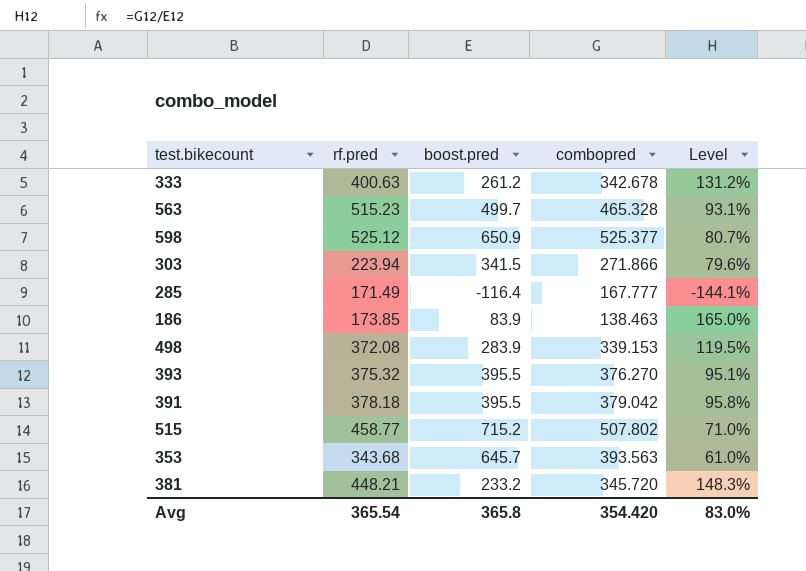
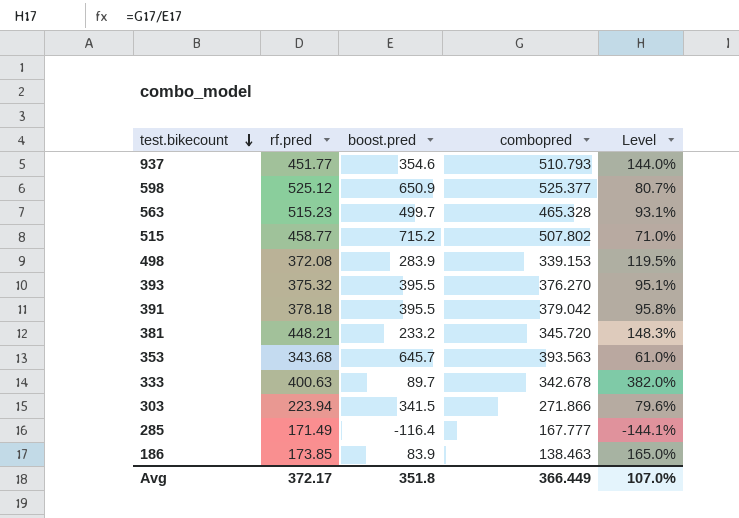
row order: none -> test.bikecount descending
row 937: none -> 451.77 | 354.6 | 510.793 | 144.0%
333 | boost.pred: 261.2 -> 89.7
333 | Level: 131.2% -> 382.0%
Avg | rf.pred: 365.54 -> 372.17
Avg | boost.pred: 365.8 -> 351.8
Avg | combopred: 354.420 -> 366.449
Avg | Level: 83.0% -> 107.0%

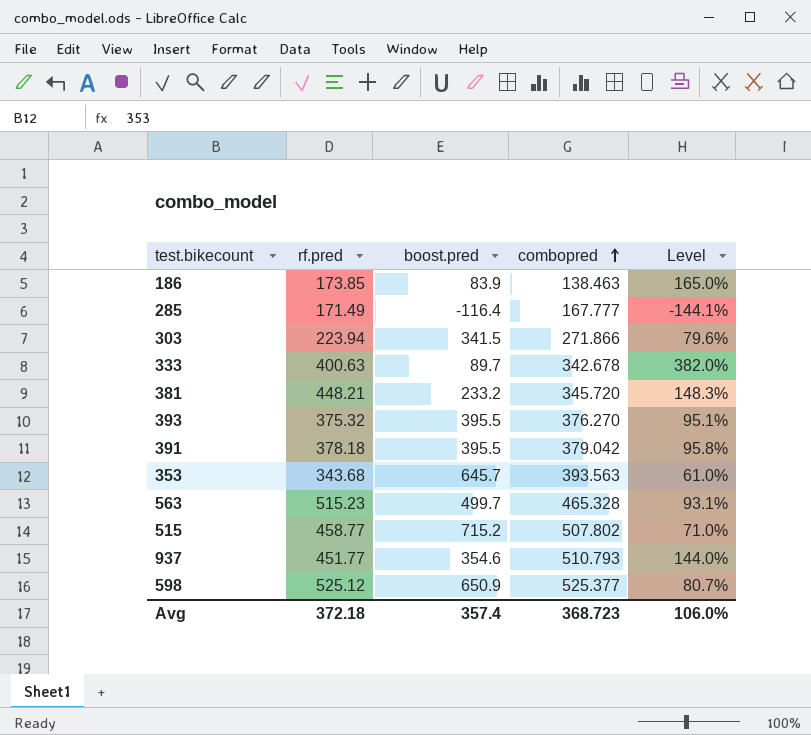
row order: test.bikecount descending -> combopred ascending
row 498: 372.08 | 283.9 | 339.153 | 119.5% -> none
Avg | rf.pred: 372.17 -> 372.18
Avg | boost.pred: 351.8 -> 357.4
Avg | combopred: 366.449 -> 368.723
Avg | Level: 107.0% -> 106.0%

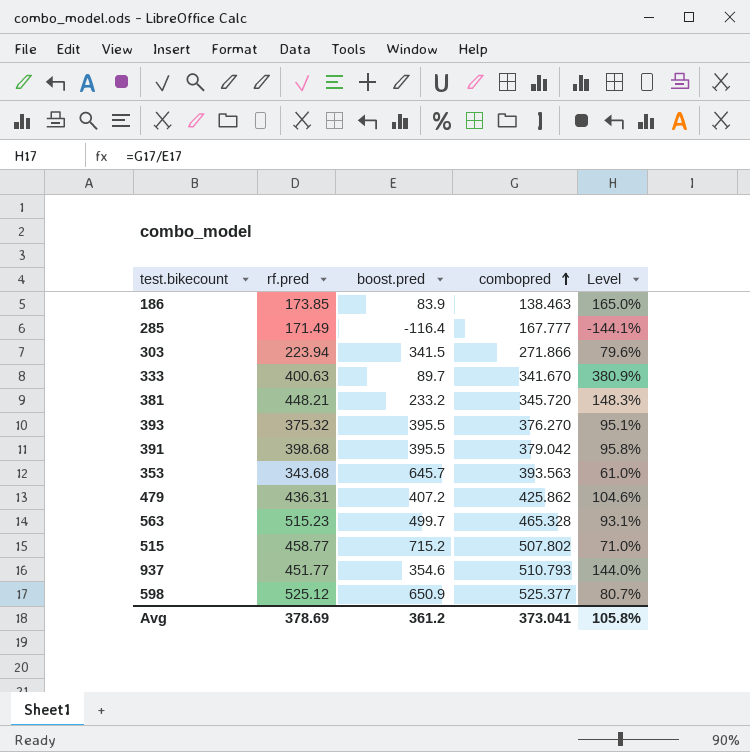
333 | combopred: 342.678 -> 341.670
333 | Level: 382.0% -> 380.9%
391 | rf.pred: 378.18 -> 398.68
row 479: none -> 436.31 | 407.2 | 425.862 | 104.6%
Avg | rf.pred: 372.18 -> 378.69
Avg | boost.pred: 357.4 -> 361.2
Avg | combopred: 368.723 -> 373.041
Avg | Level: 106.0% -> 105.8%

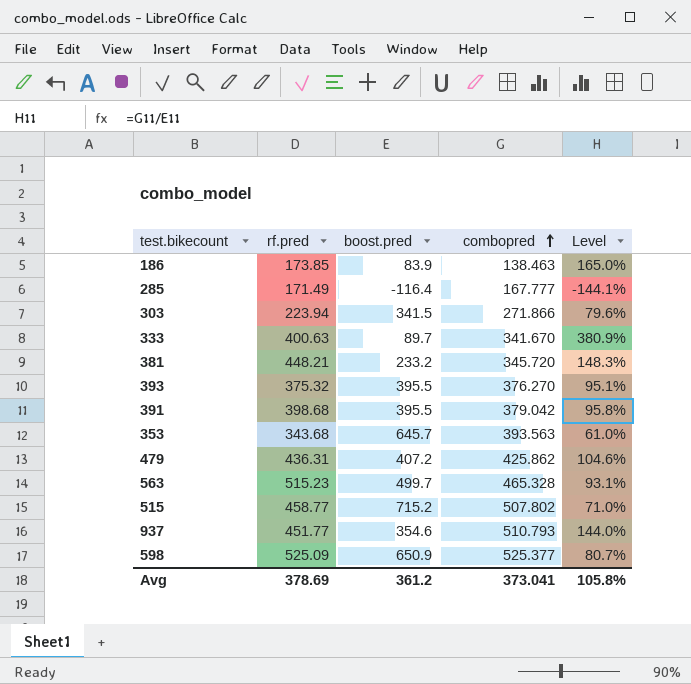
598 | rf.pred: 525.12 -> 525.09

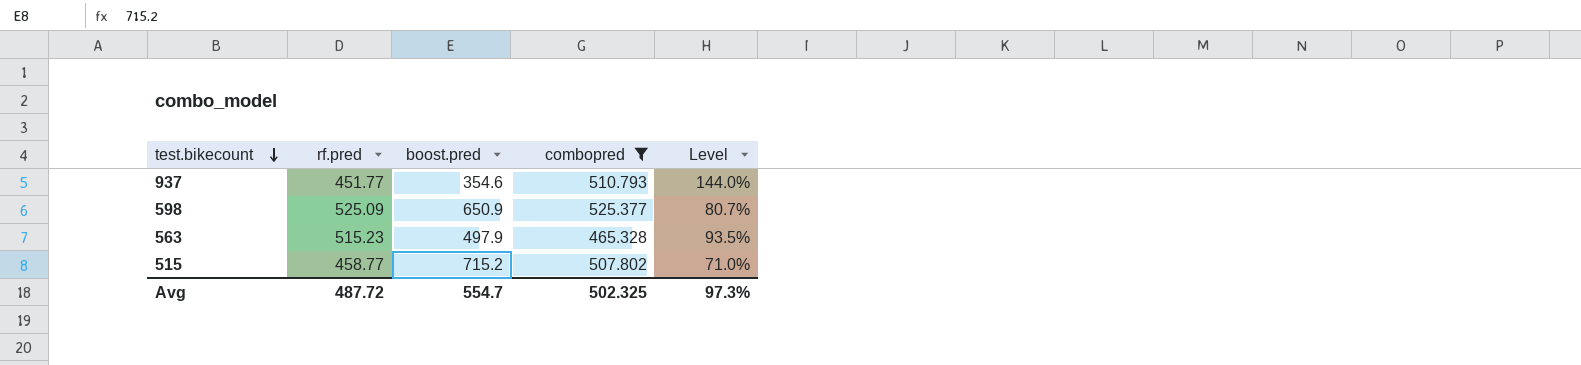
filter: none -> combopred >= 465.328
row order: combopred ascending -> test.bikecount descending
563 | boost.pred: 499.7 -> 497.9
563 | Level: 93.1% -> 93.5%
Avg | rf.pred: 378.69 -> 487.72
Avg | boost.pred: 361.2 -> 554.7
Avg | combopred: 373.041 -> 502.325
Avg | Level: 105.8% -> 97.3%

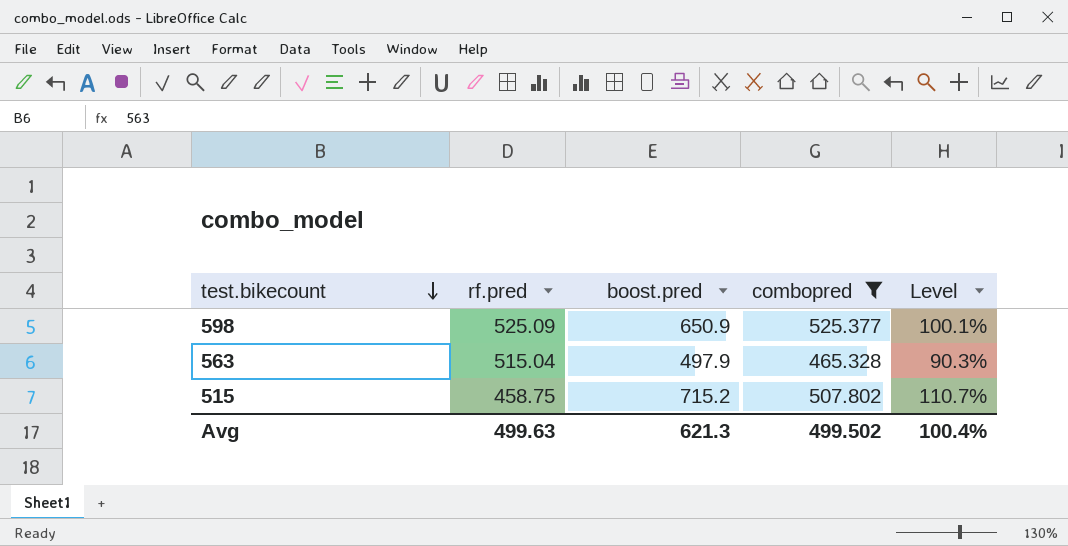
column Level | formula: [combopred] / [boost.pred] -> [combopred] / [rf.pred]
row 937: 451.77 | 354.6 | 510.793 | 144.0% -> none
563 | rf.pred: 515.23 -> 515.04
515 | rf.pred: 458.77 -> 458.75
Avg | rf.pred: 487.72 -> 499.63
Avg | boost.pred: 554.7 -> 621.3
Avg | combopred: 502.325 -> 499.502
Avg | Level: 97.3% -> 100.4%

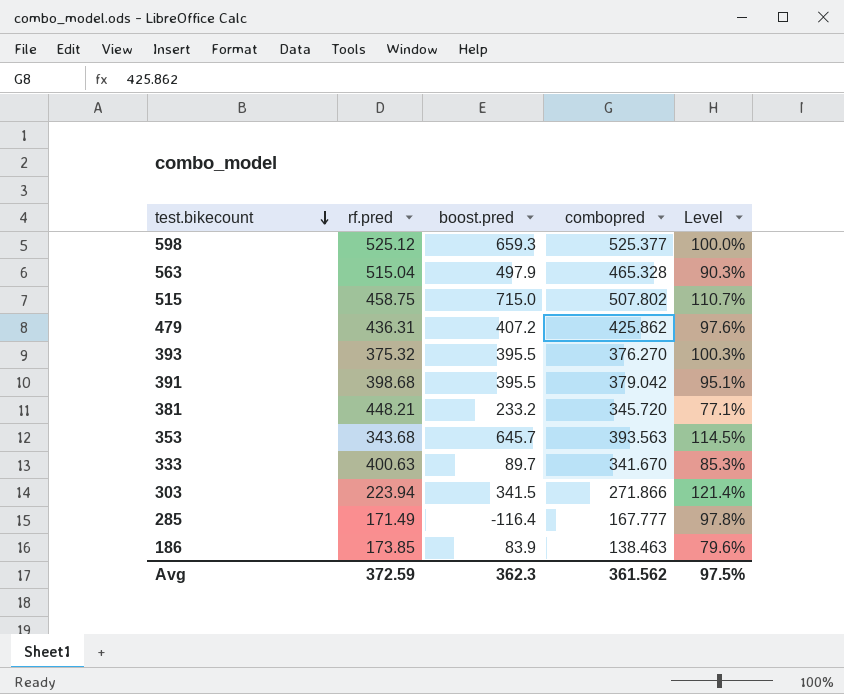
filter: combopred >= 465.328 -> none
598 | rf.pred: 525.09 -> 525.12
598 | boost.pred: 650.9 -> 659.3
598 | Level: 100.1% -> 100.0%
515 | boost.pred: 715.2 -> 715.0
Avg | rf.pred: 499.63 -> 372.59
Avg | boost.pred: 621.3 -> 362.3
Avg | combopred: 499.502 -> 361.562
Avg | Level: 100.4% -> 97.5%

